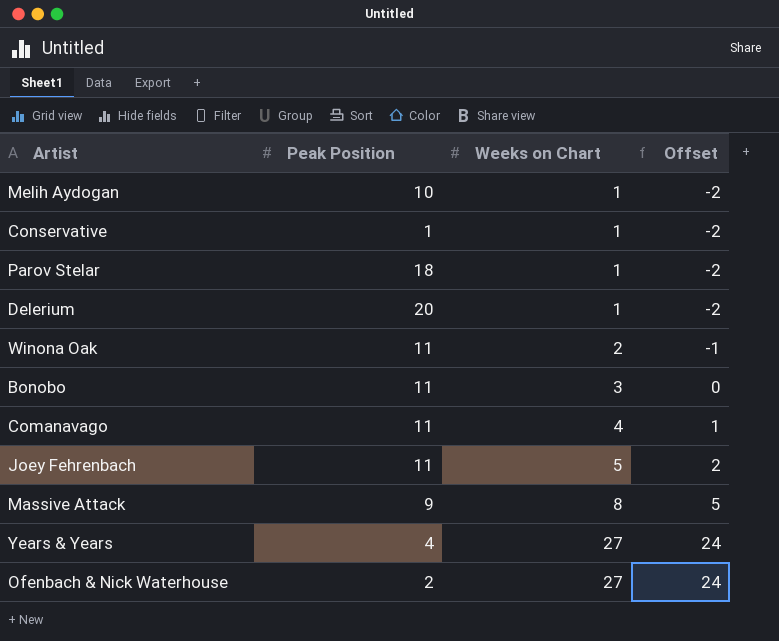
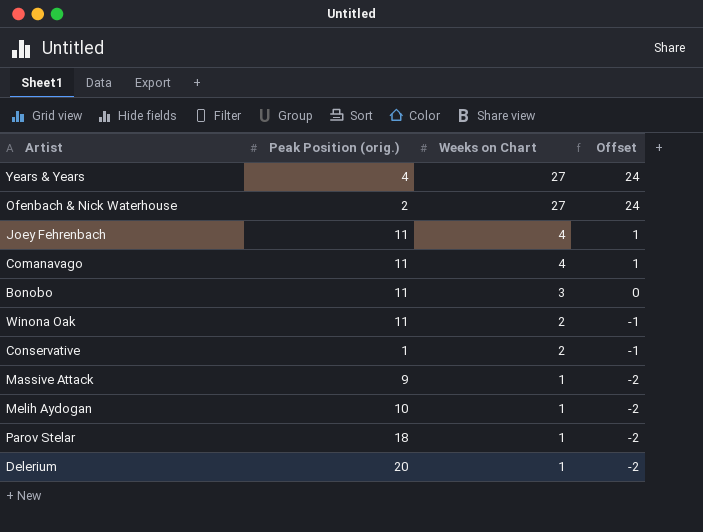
row order: Weeks on Chart ascending -> Weeks on Chart descending
column name: Peak Position -> Peak Position (orig.)
Joey Fehrenbach | Weeks on Chart: 5 -> 4
Joey Fehrenbach | Offset: 2 -> 1
Conservative | Weeks on Chart: 1 -> 2
Conservative | Offset: -2 -> -1
Massive Attack | Weeks on Chart: 8 -> 1
Massive Attack | Offset: 5 -> -2

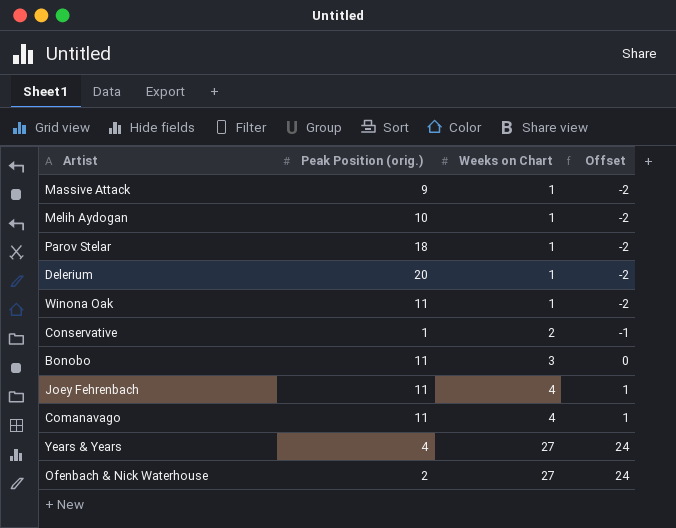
row order: Weeks on Chart descending -> Weeks on Chart ascending
Winona Oak | Weeks on Chart: 2 -> 1
Winona Oak | Offset: -1 -> -2

